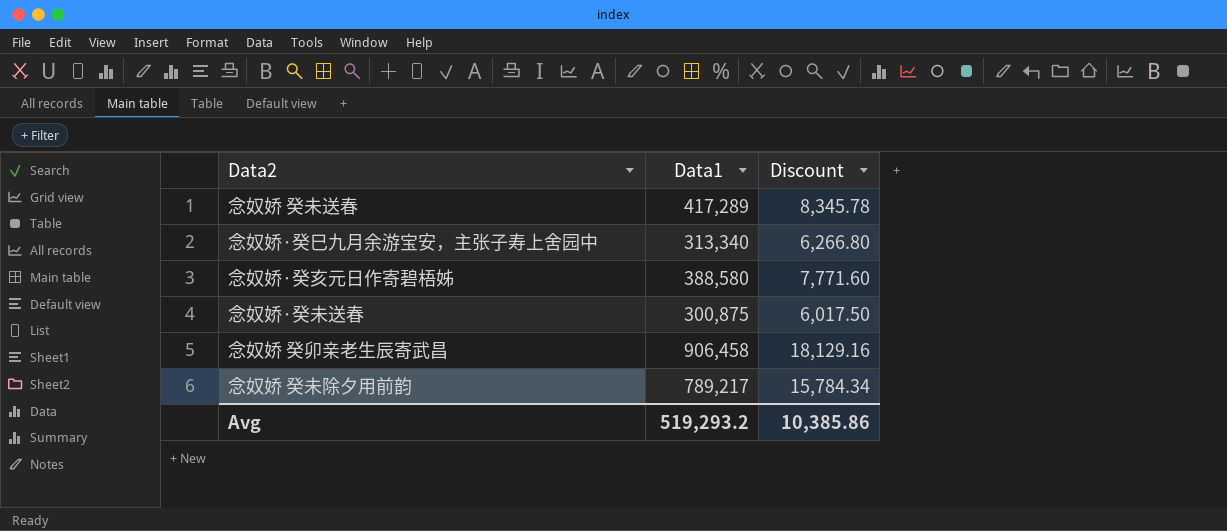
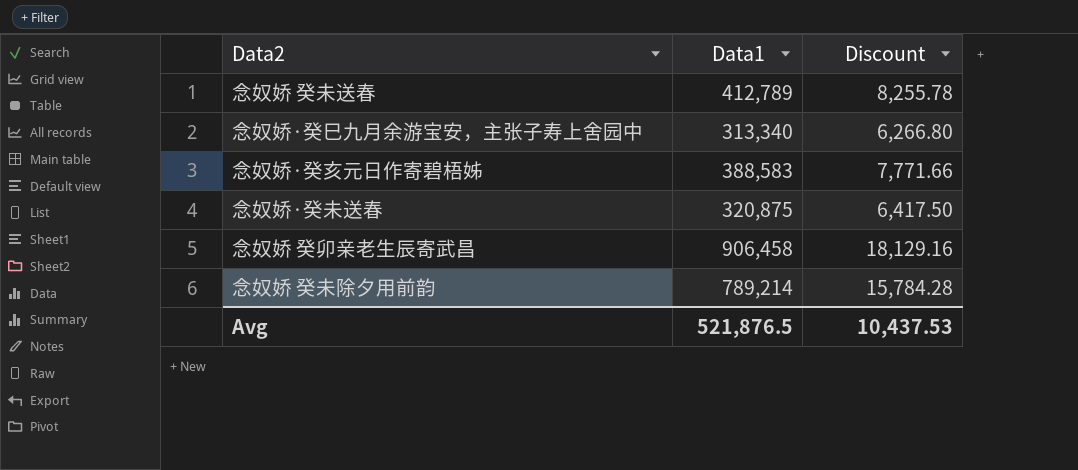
念奴娇 癸未送春 | Data1: 417,289 -> 412,789
念奴娇 癸未送春 | Discount: 8,345.78 -> 8,255.78
念奴娇·癸亥元日作寄碧梧姊 | Data1: 388,580 -> 388,583
念奴娇·癸亥元日作寄碧梧姊 | Discount: 7,771.60 -> 7,771.66
念奴娇·癸未送春 | Data1: 300,875 -> 320,875
念奴娇·癸未送春 | Discount: 6,017.50 -> 6,417.50
念奴娇 癸未除夕用前韵 | Data1: 789,217 -> 789,214
念奴娇 癸未除夕用前韵 | Discount: 15,784.34 -> 15,784.28
Avg | Data1: 519,293.2 -> 521,876.5
Avg | Discount: 10,385.86 -> 10,437.53

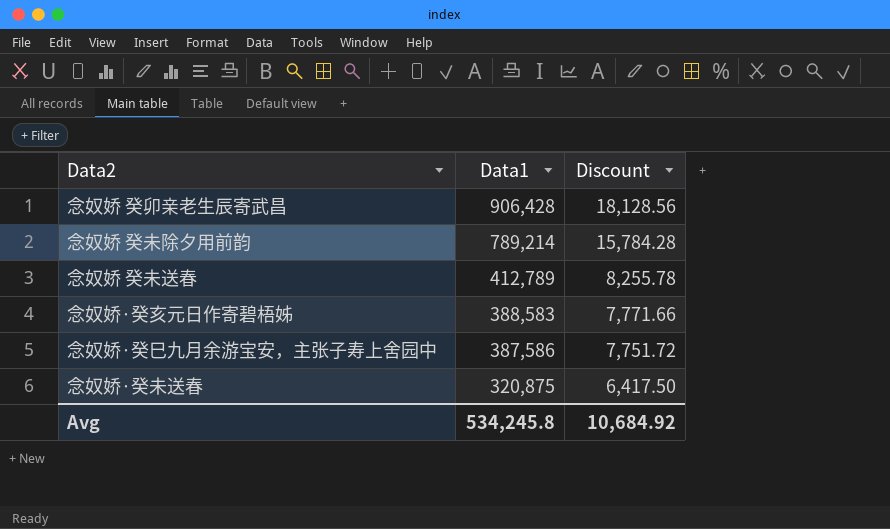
row order: none -> Data1 descending
念奴娇 癸卯亲老生辰寄武昌 | Data1: 906,458 -> 906,428
念奴娇 癸卯亲老生辰寄武昌 | Discount: 18,129.16 -> 18,128.56
念奴娇·癸巳九月余游宝安，主张子寿上舍园中 | Data1: 313,340 -> 387,586
念奴娇·癸巳九月余游宝安，主张子寿上舍园中 | Discount: 6,266.80 -> 7,751.72
Avg | Data1: 521,876.5 -> 534,245.8
Avg | Discount: 10,437.53 -> 10,684.92

